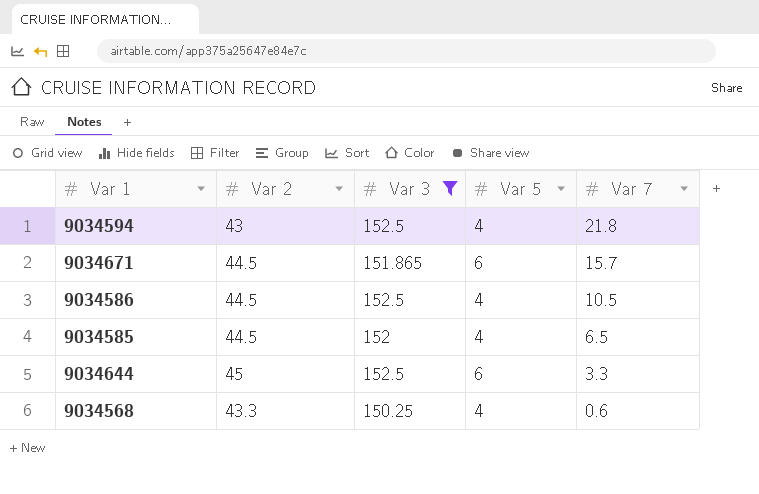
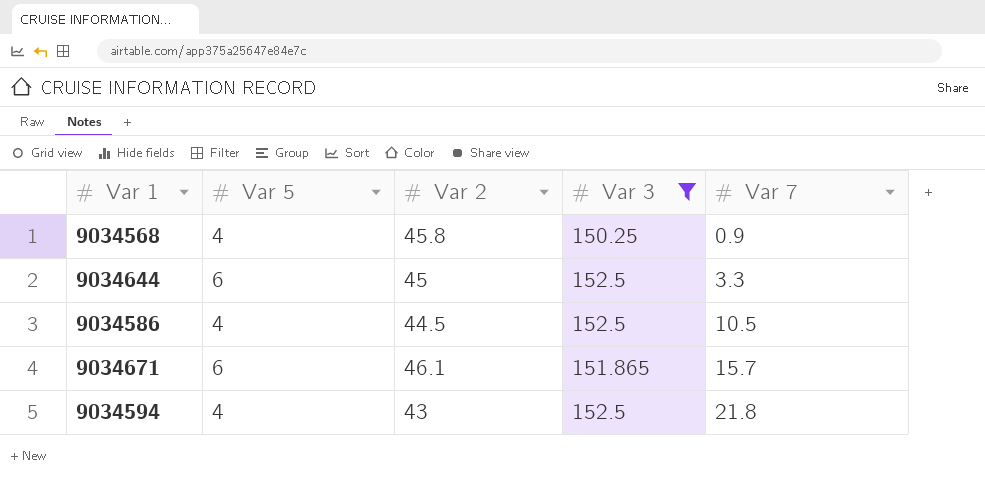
row order: Var 7 descending -> Var 7 ascending
column Var 5 | position: 4 -> 2
row 9034585: 44.5 | 152 | 4 | 6.5 -> none
9034568 | Var 2: 43.3 -> 45.8
9034568 | Var 7: 0.6 -> 0.9
9034671 | Var 2: 44.5 -> 46.1

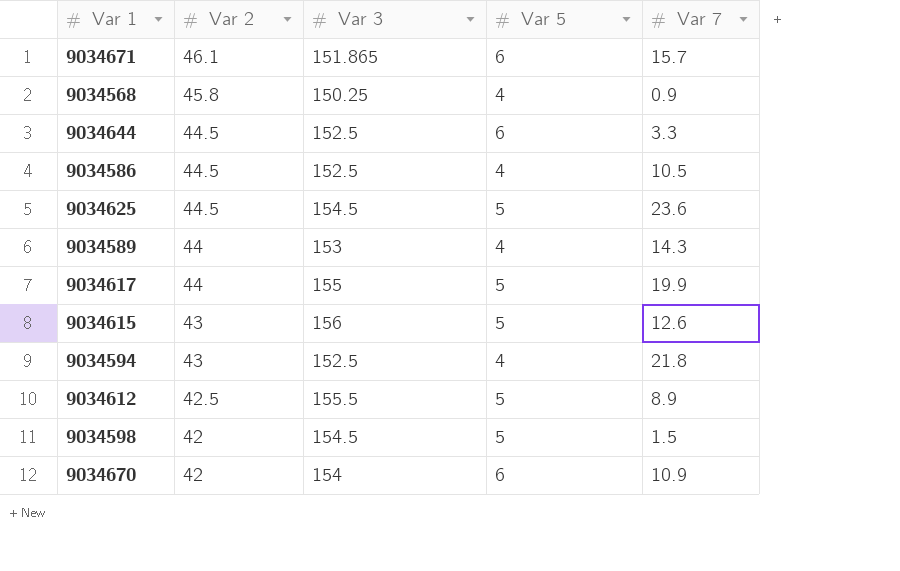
filter: Var 3 <= 152.5 -> none
row order: Var 7 ascending -> Var 2 descending
column Var 5 | position: 2 -> 4
9034644 | Var 2: 45 -> 44.5

